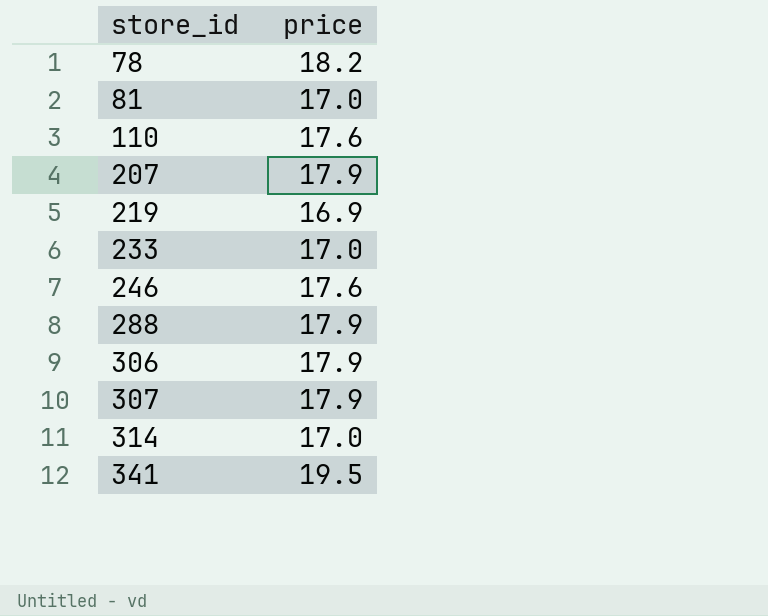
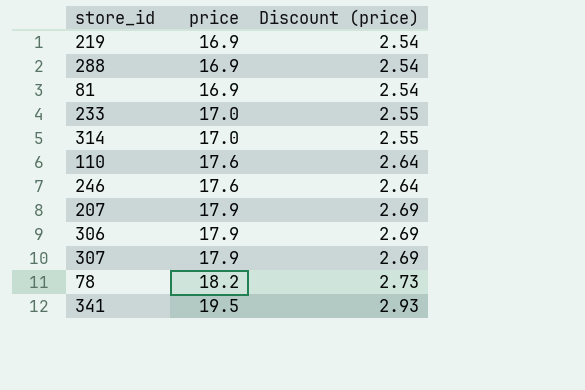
row order: store_id ascending -> price ascending
column Discount (price) | formula: none -> [price] * 0.15
288 | price: 17.9 -> 16.9
81 | price: 17.0 -> 16.9

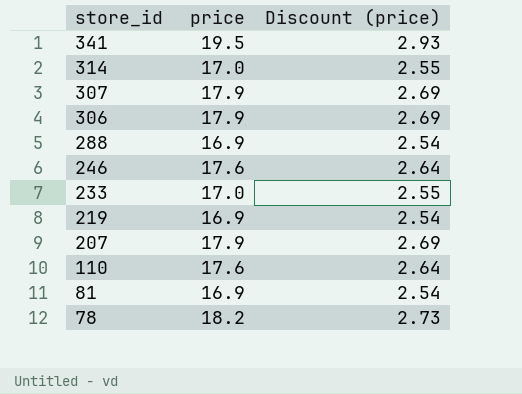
row order: price ascending -> store_id descending

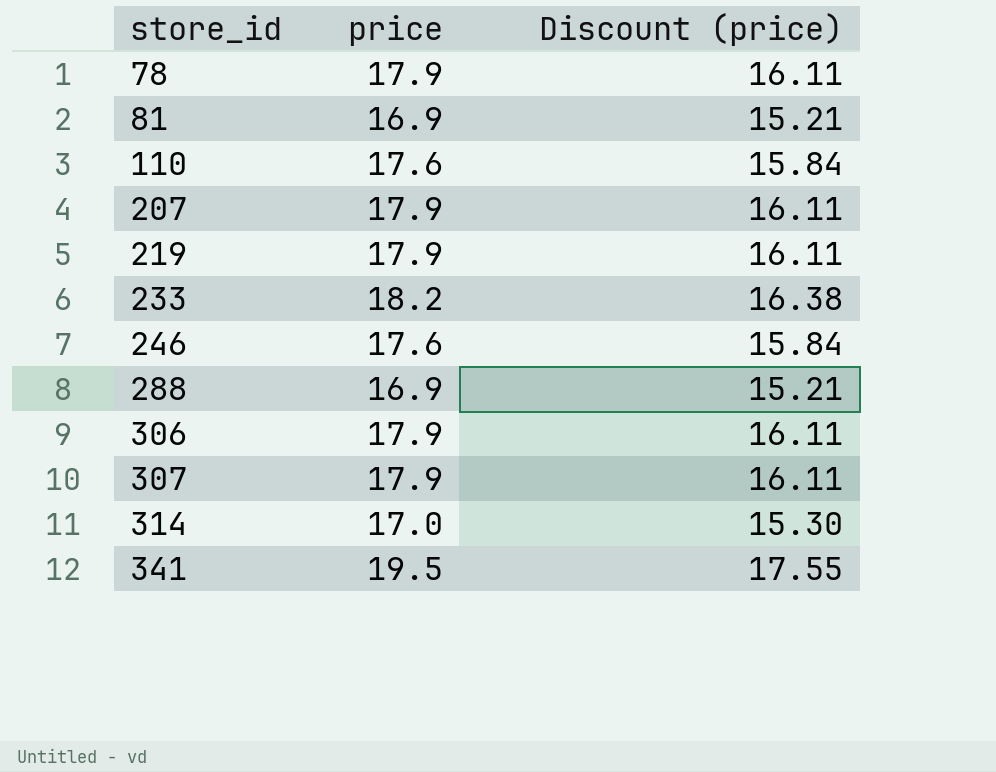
row order: store_id descending -> store_id ascending
column Discount (price) | formula: [price] * 0.15 -> [price] * 0.9
78 | price: 18.2 -> 17.9
219 | price: 16.9 -> 17.9
233 | price: 17.0 -> 18.2

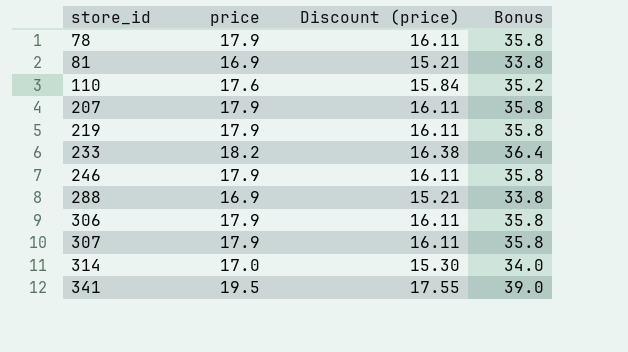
column Bonus | formula: none -> [price] * 2
246 | price: 17.6 -> 17.9
246 | Discount (price): 15.84 -> 16.11

